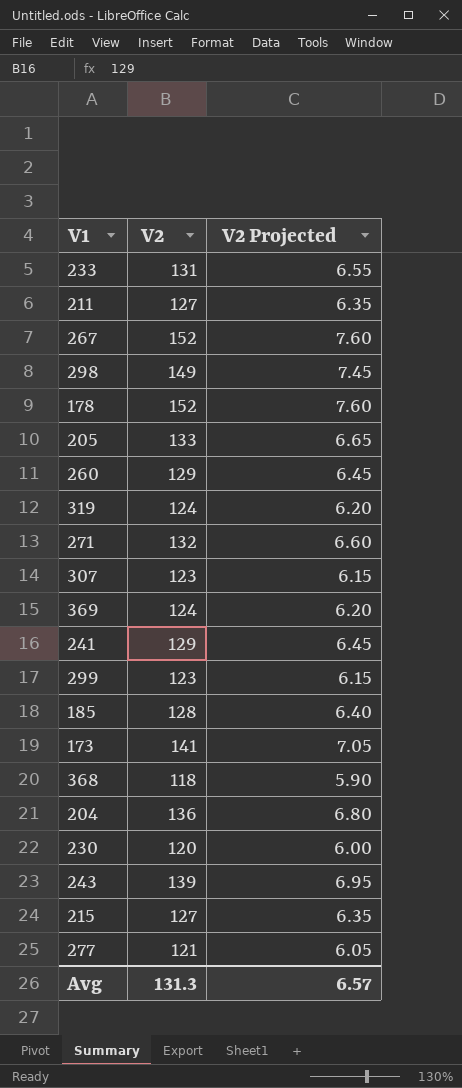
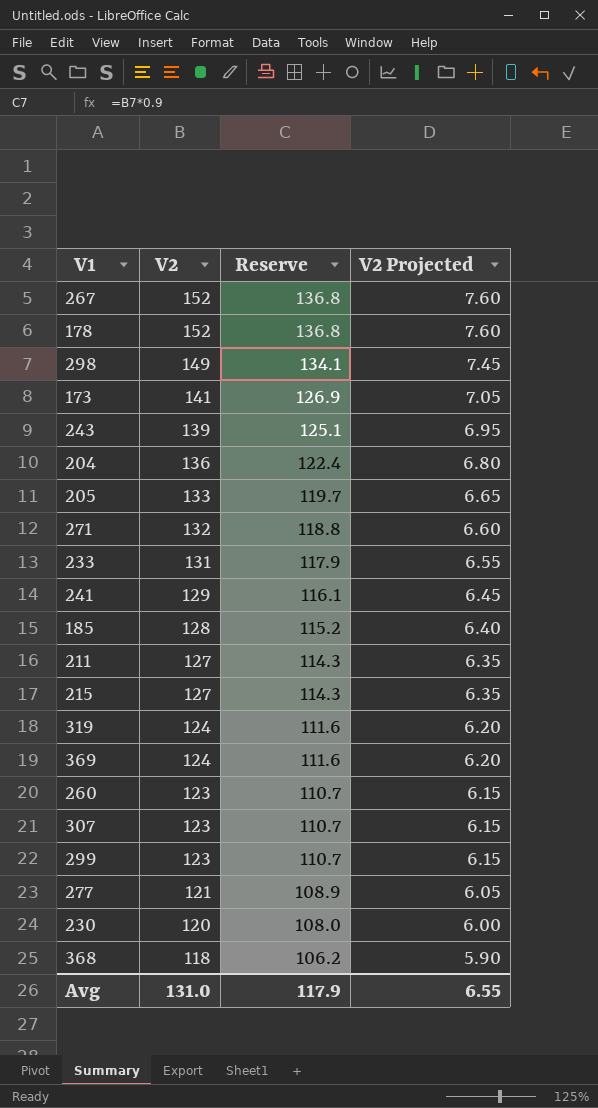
row order: none -> V2 descending
column Reserve | formula: none -> [V2] * 0.9
260 | V2: 129 -> 123
260 | V2 Projected: 6.45 -> 6.15
Avg | V2: 131.3 -> 131.0
Avg | V2 Projected: 6.57 -> 6.55

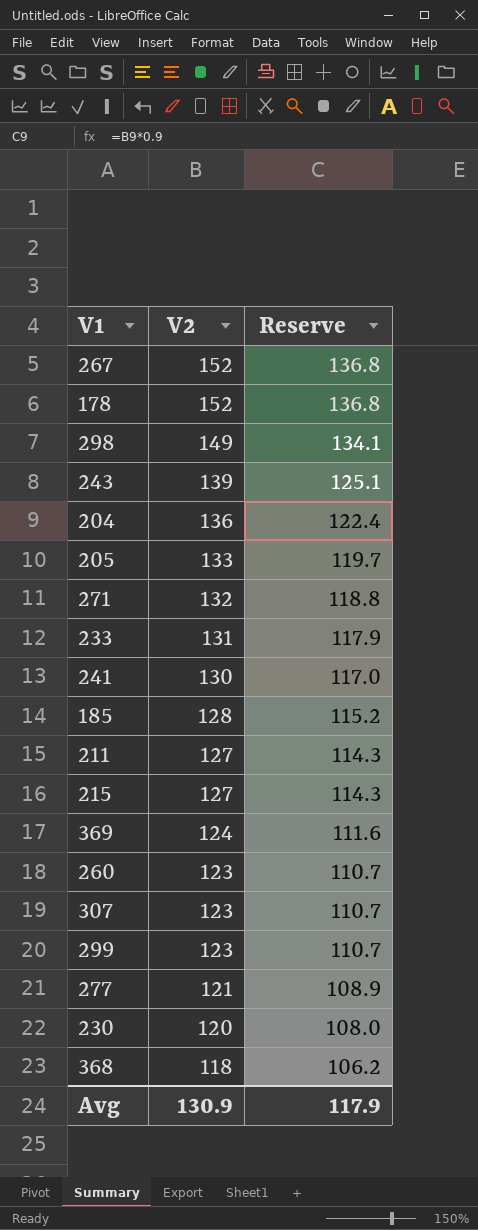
column V2 Projected | formula: [V2] * 0.05 -> none
row 173: 141 | 126.9 | 7.05 -> none
row 319: 124 | 111.6 | 6.20 -> none
241 | V2: 129 -> 130
241 | Reserve: 116.1 -> 117.0
Avg | V2: 131.0 -> 130.9

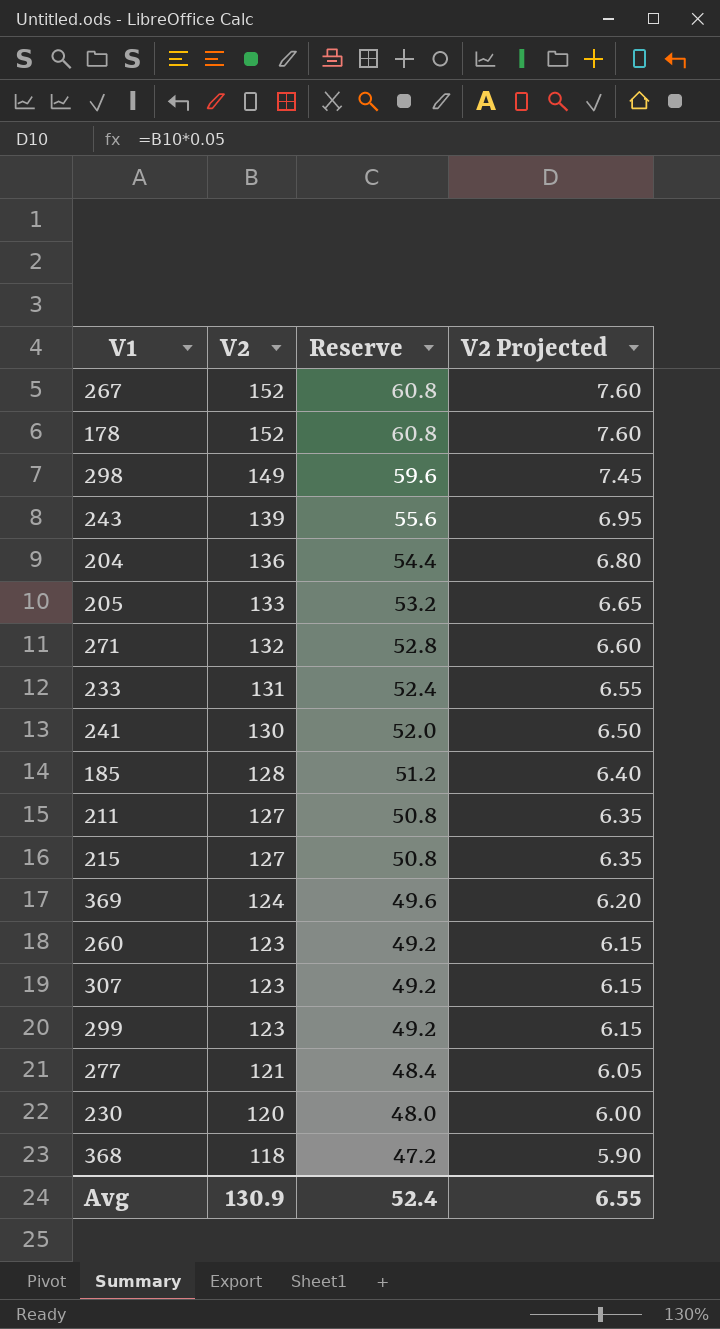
column Reserve | formula: [V2] * 0.9 -> [V2] * 0.4
column V2 Projected | formula: none -> [V2] * 0.05
Avg | Reserve: 117.9 -> 52.4

